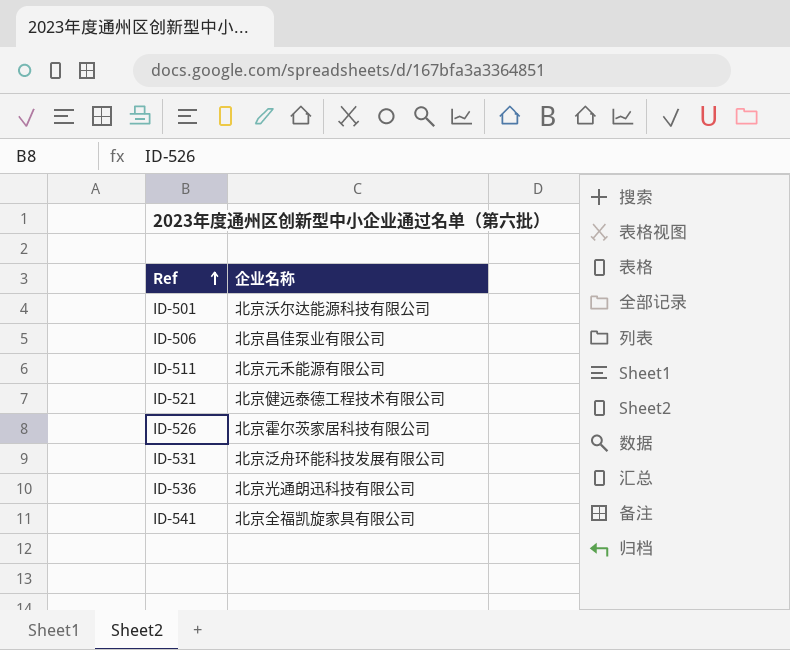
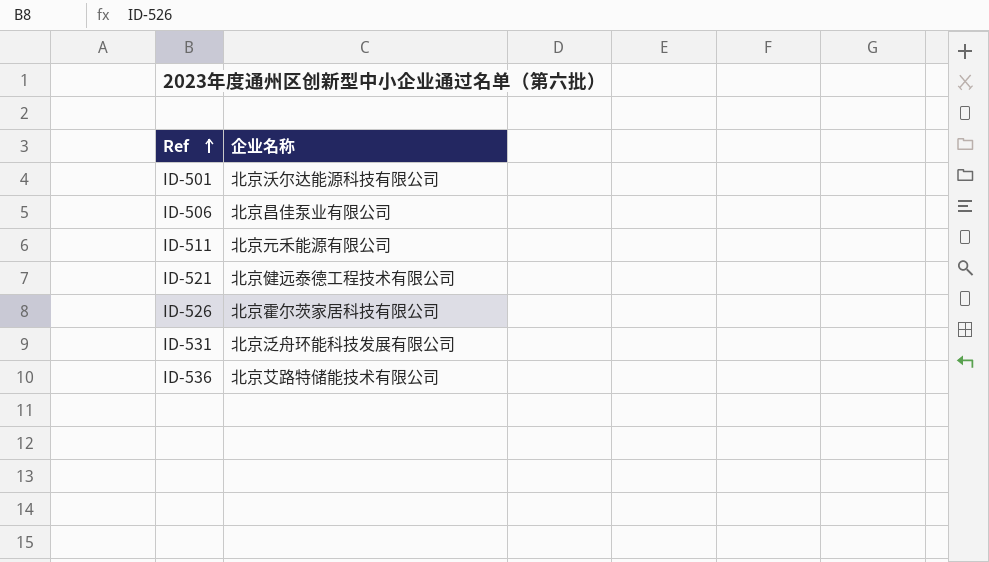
row ID-541: 北京全福凯旋家具有限公司 -> none
ID-536 | 企业名称: 北京光通朗迅科技有限公司 -> 北京艾路特储能技术有限公司

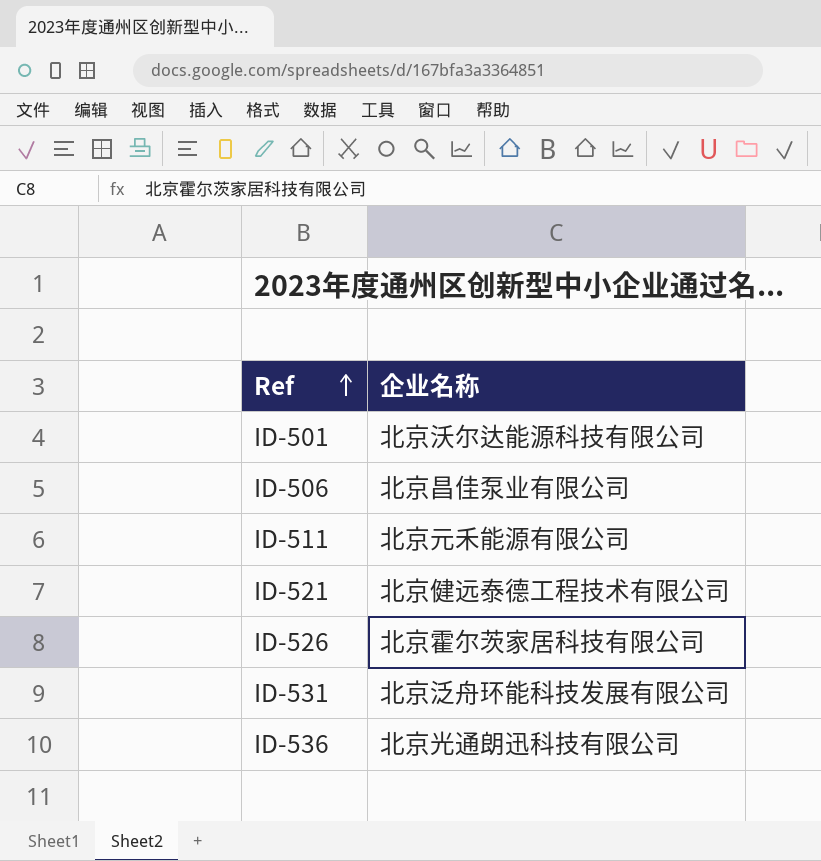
ID-536 | 企业名称: 北京艾路特储能技术有限公司 -> 北京光通朗迅科技有限公司

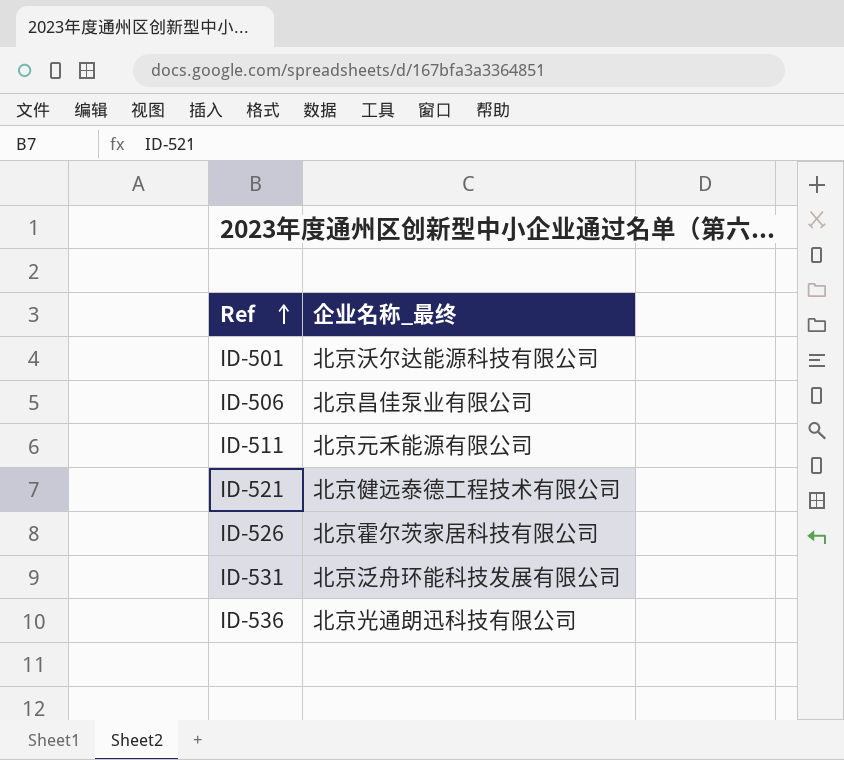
column name: 企业名称 -> 企业名称_最终

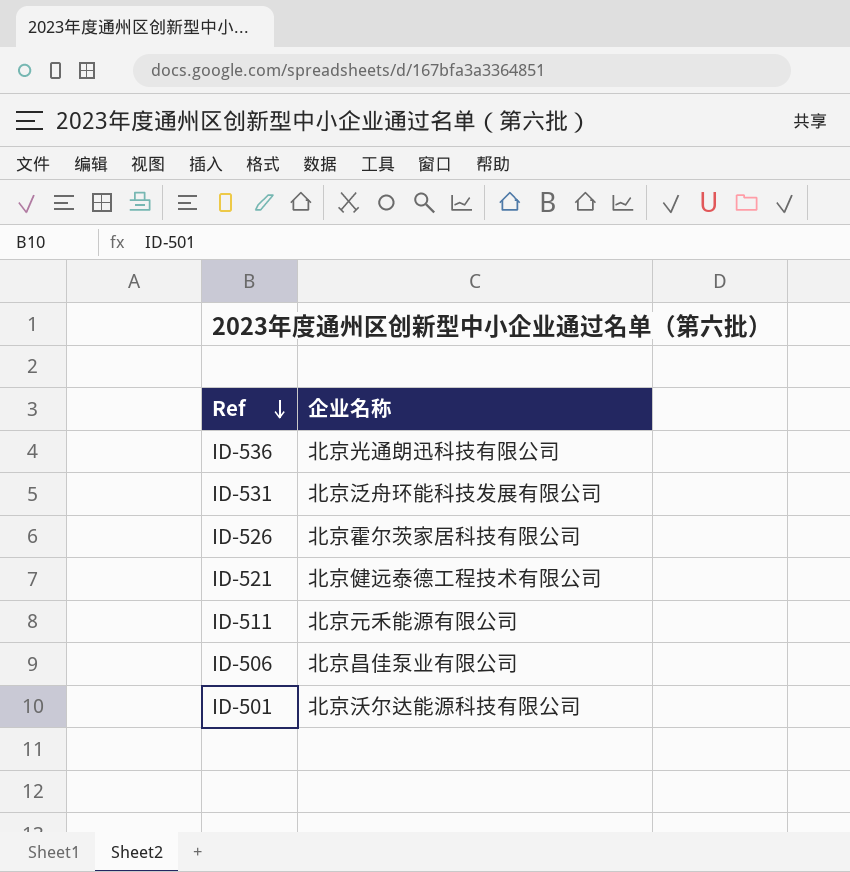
row order: Ref ascending -> Ref descending
column name: 企业名称_最终 -> 企业名称

